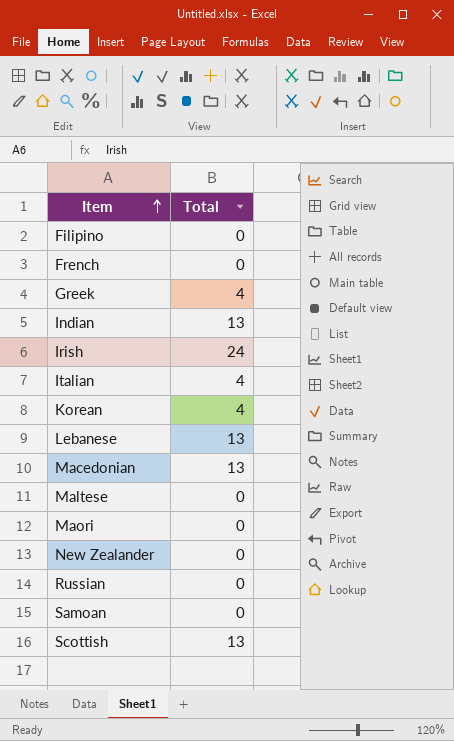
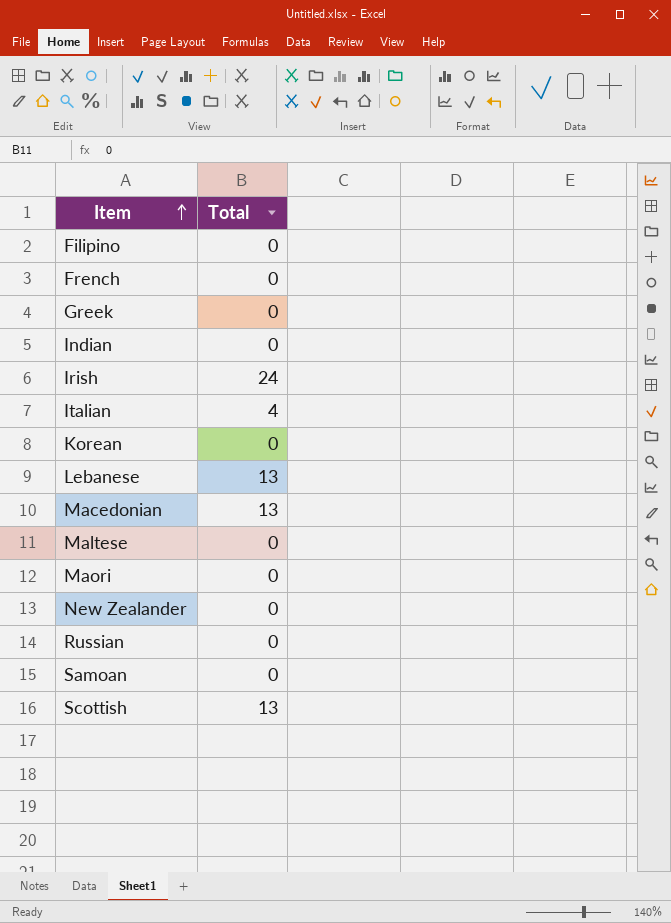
Greek | Total: 4 -> 0
Indian | Total: 13 -> 0
Korean | Total: 4 -> 0

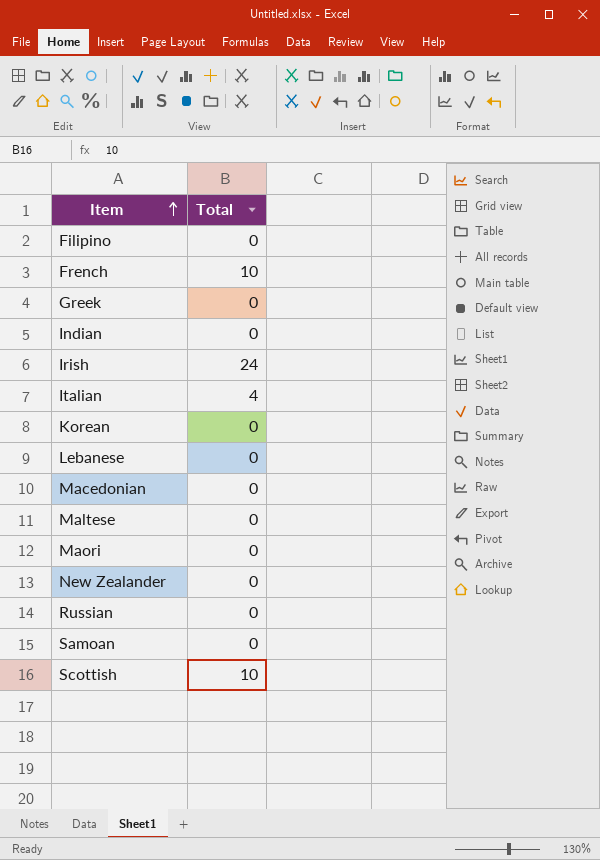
French | Total: 0 -> 10
Lebanese | Total: 13 -> 0
Macedonian | Total: 13 -> 0
Scottish | Total: 13 -> 10

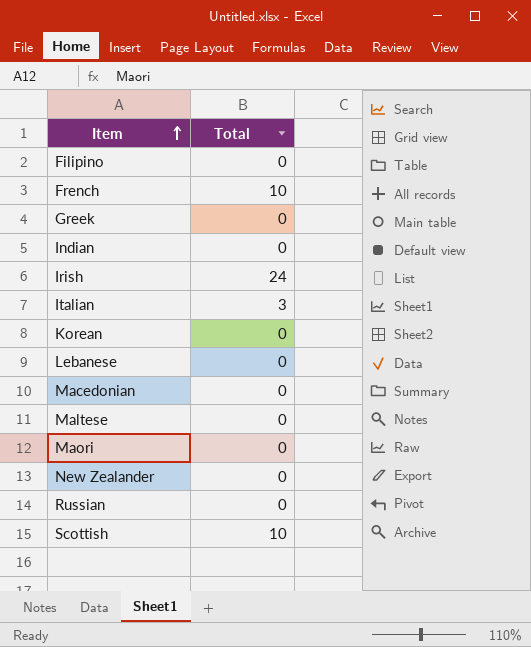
row Samoan: 0 -> none
Italian | Total: 4 -> 3

